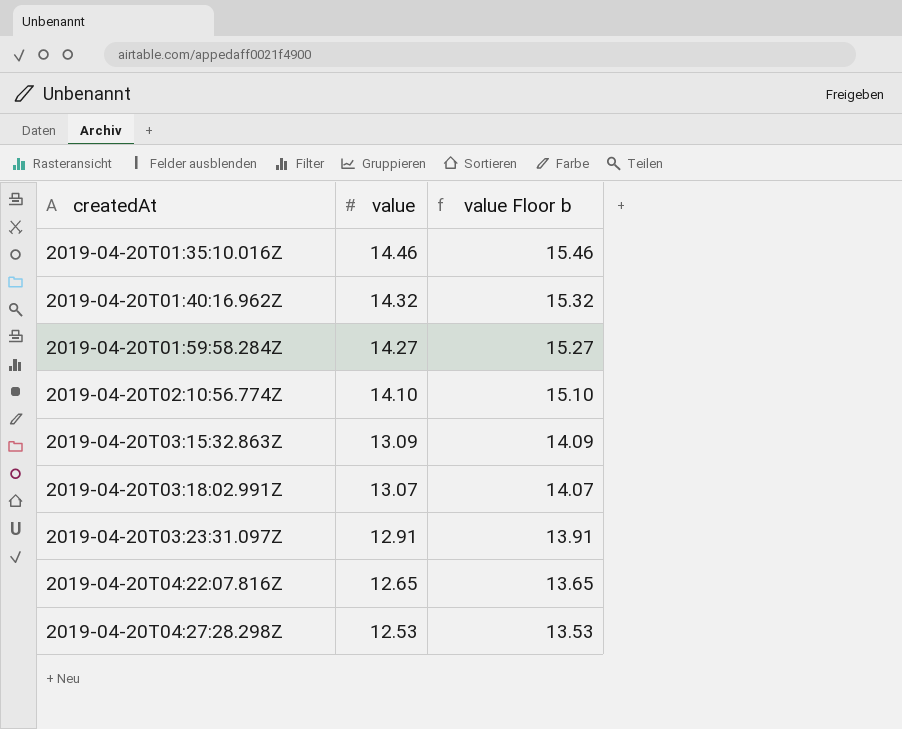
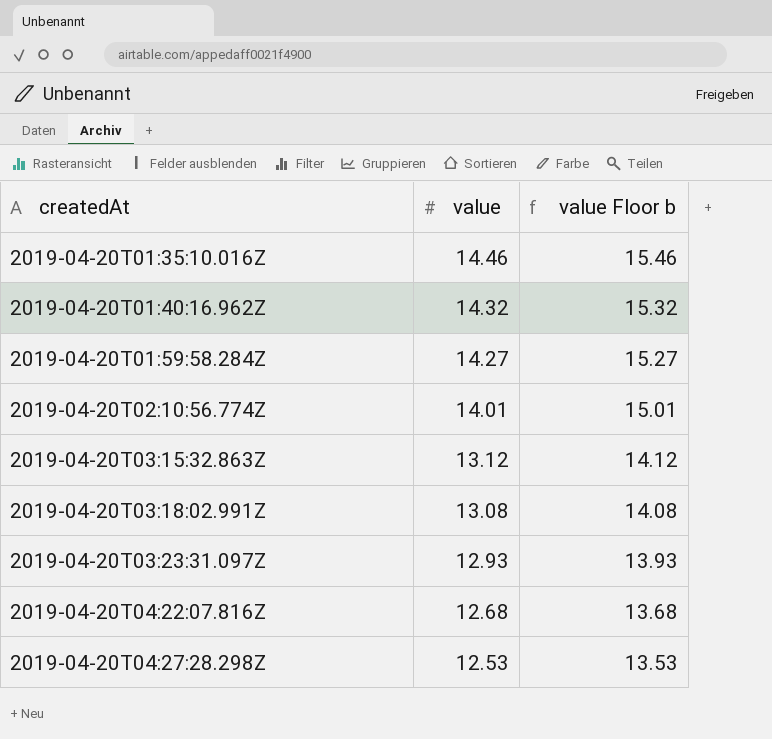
2019-04-20T02:10:56.774Z | value: 14.10 -> 14.01
2019-04-20T02:10:56.774Z | value Floor b: 15.10 -> 15.01
2019-04-20T03:15:32.863Z | value: 13.09 -> 13.12
2019-04-20T03:15:32.863Z | value Floor b: 14.09 -> 14.12
2019-04-20T03:18:02.991Z | value: 13.07 -> 13.08
2019-04-20T03:18:02.991Z | value Floor b: 14.07 -> 14.08
2019-04-20T03:23:31.097Z | value: 12.91 -> 12.93
2019-04-20T03:23:31.097Z | value Floor b: 13.91 -> 13.93
2019-04-20T04:22:07.816Z | value: 12.65 -> 12.68
2019-04-20T04:22:07.816Z | value Floor b: 13.65 -> 13.68

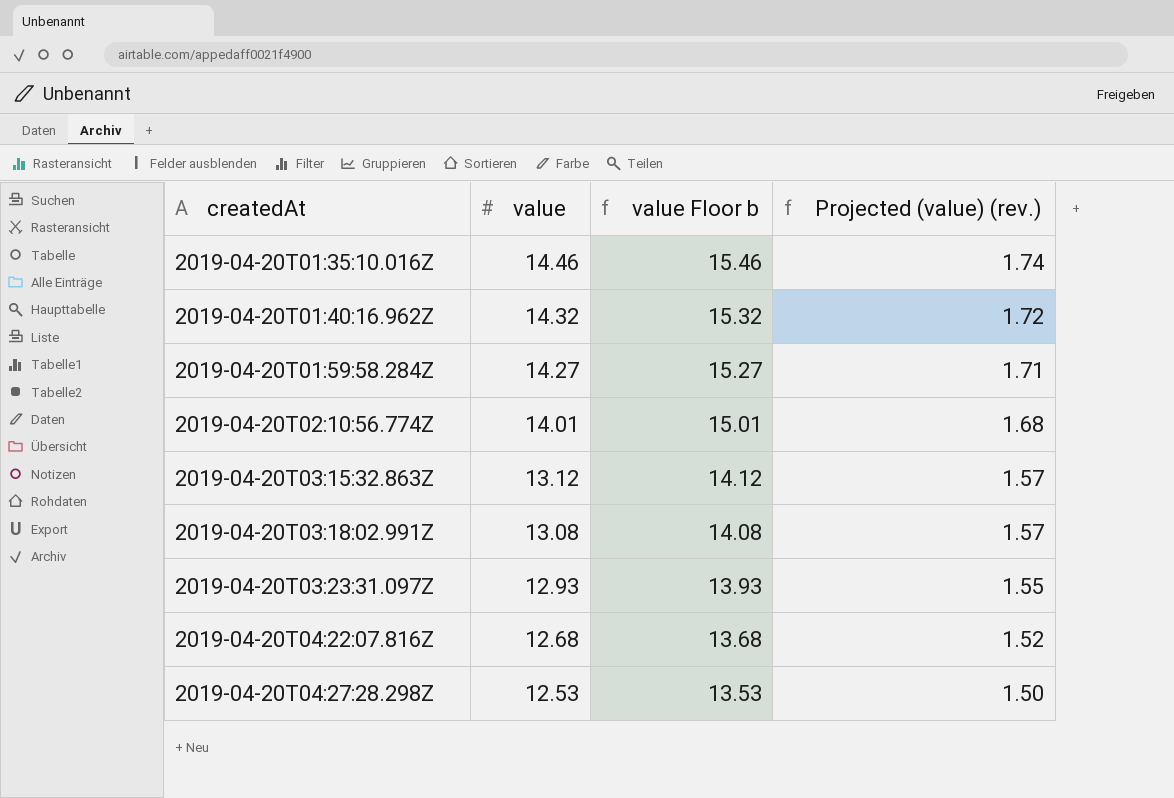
column Projected (value) (rev.) | formula: none -> [value] * 0.12

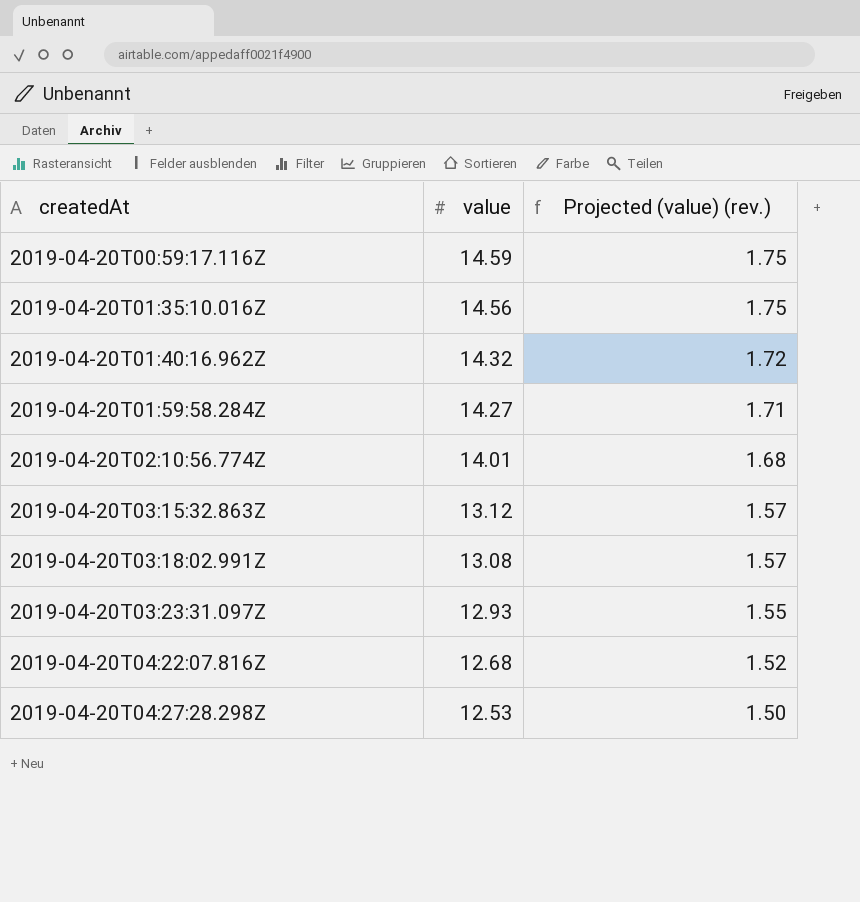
column value Floor b | formula: [value] + 1 -> none
row 2019-04-20T00:59:17.116Z: none -> 14.59 | 1.75
2019-04-20T01:35:10.016Z | value: 14.46 -> 14.56
2019-04-20T01:35:10.016Z | Projected (value) (rev.): 1.74 -> 1.75

